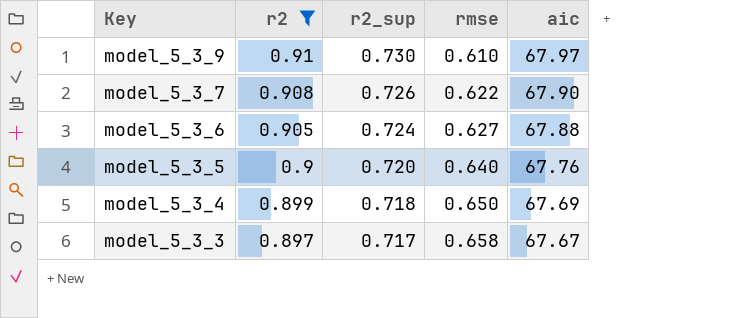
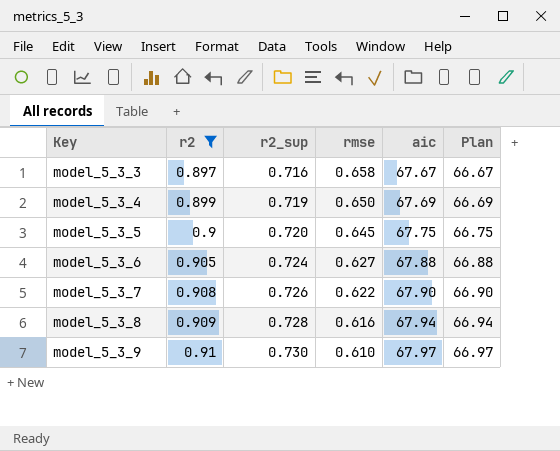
row order: Key descending -> Key ascending
column Plan | formula: none -> [aic] - 1
model_5_3_3 | r2_sup: 0.717 -> 0.716
model_5_3_4 | r2_sup: 0.718 -> 0.719
model_5_3_5 | rmse: 0.640 -> 0.645
model_5_3_5 | aic: 67.76 -> 67.75
row model_5_3_8: none -> 0.909 | 0.728 | 0.616 | 67.94 | 66.94

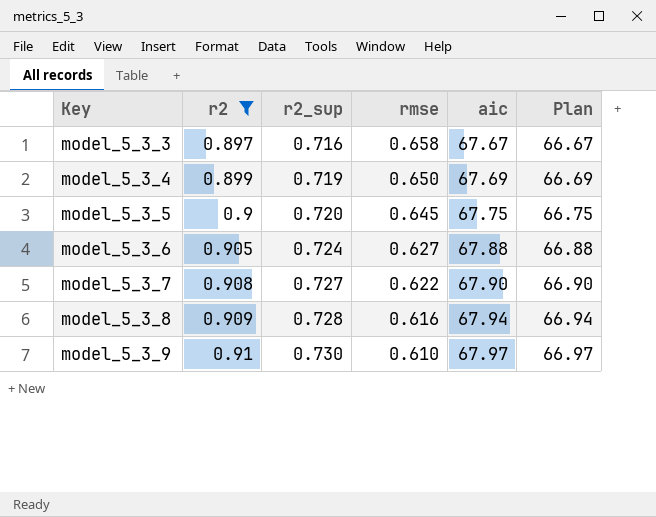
model_5_3_7 | r2_sup: 0.726 -> 0.727

